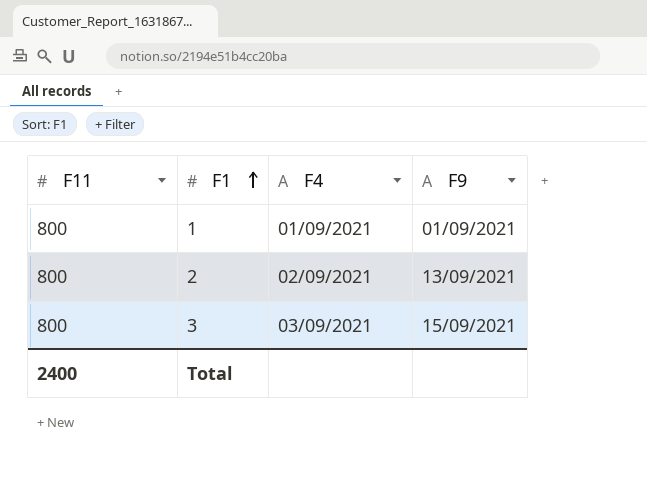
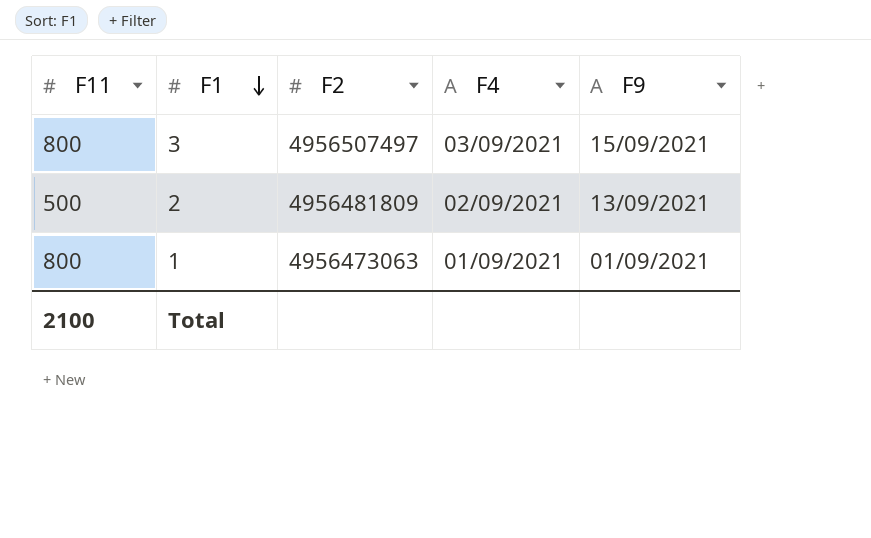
row order: F1 ascending -> F1 descending
column F2 | position: none -> 3
2 | F11: 800 -> 500
Total | F11: 2400 -> 2100

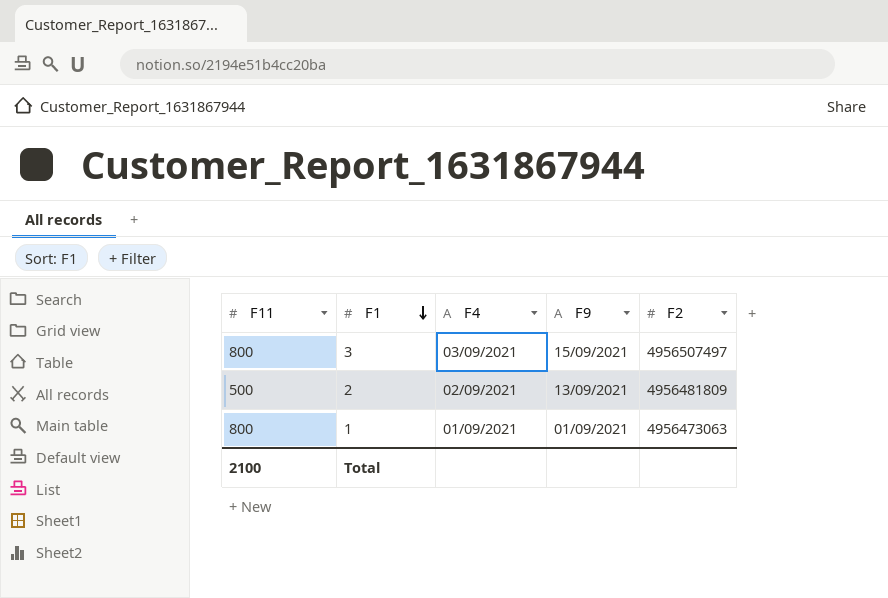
column F2 | position: 3 -> 5

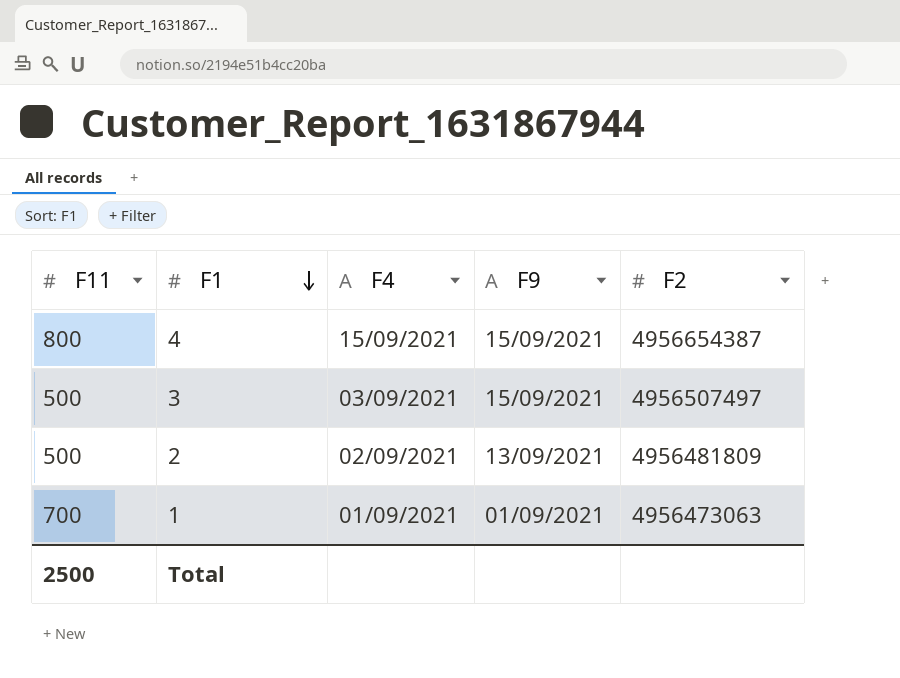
row 4: none -> 800 | 15/09/2021 | 15/09/2021 | 4956654387
3 | F11: 800 -> 500
1 | F11: 800 -> 700
Total | F11: 2100 -> 2500

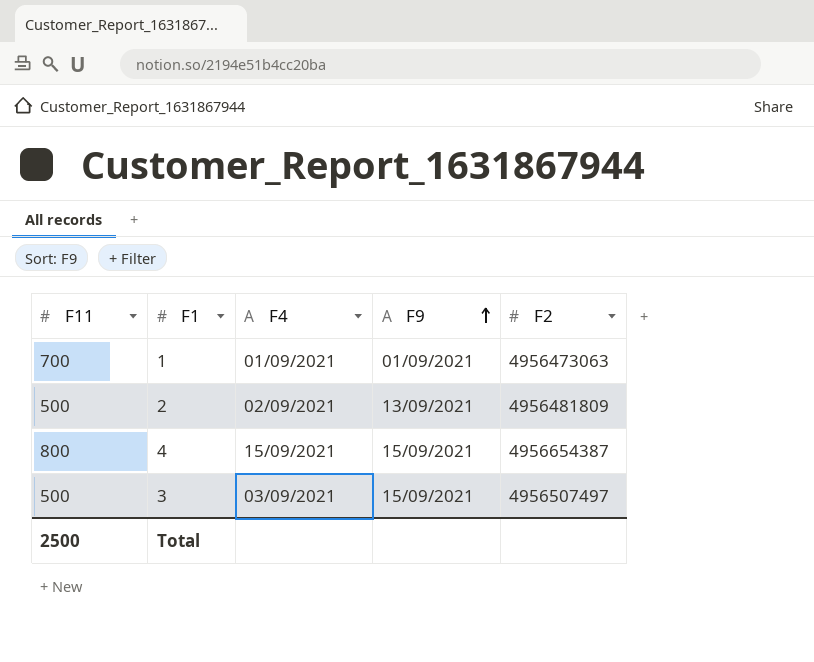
row order: F1 descending -> F9 ascending

